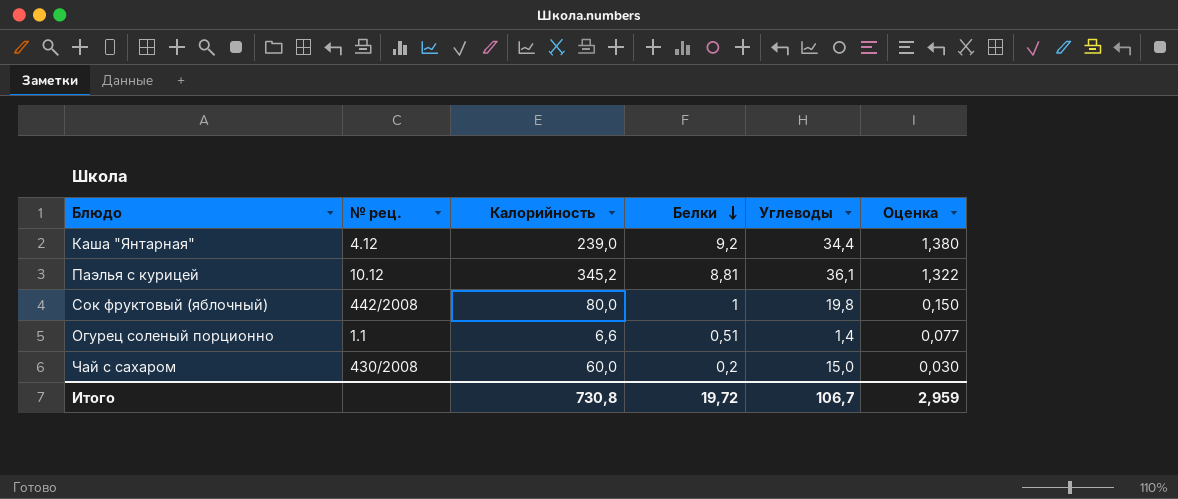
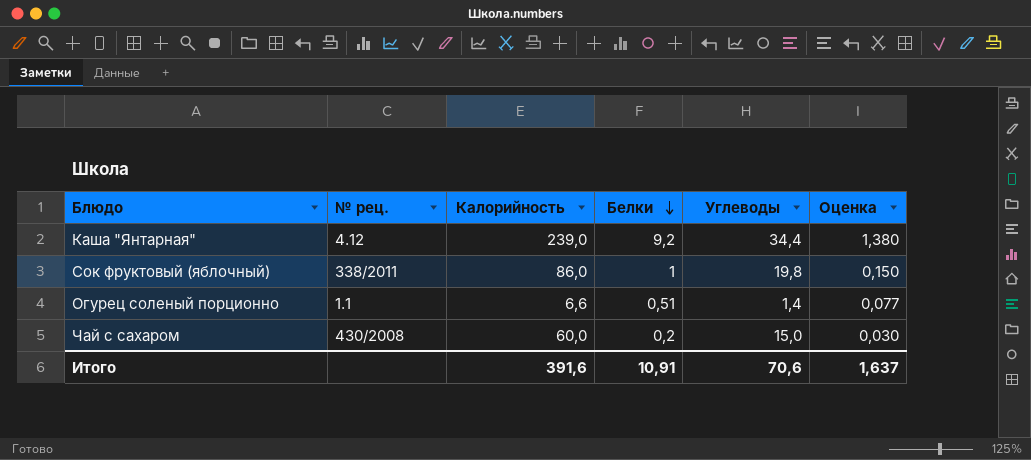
row Паэлья с курицей: 10.12 | 345,2 | 8,81 | 36,1 | 1,322 -> none
Сок фруктовый (яблочный) | № рец.: 442/2008 -> 338/2011
Сок фруктовый (яблочный) | Калорийность: 80,0 -> 86,0
Итого | Калорийность: 730,8 -> 391,6
Итого | Белки: 19,72 -> 10,91
Итого | Углеводы: 106,7 -> 70,6
Итого | Оценка: 2,959 -> 1,637

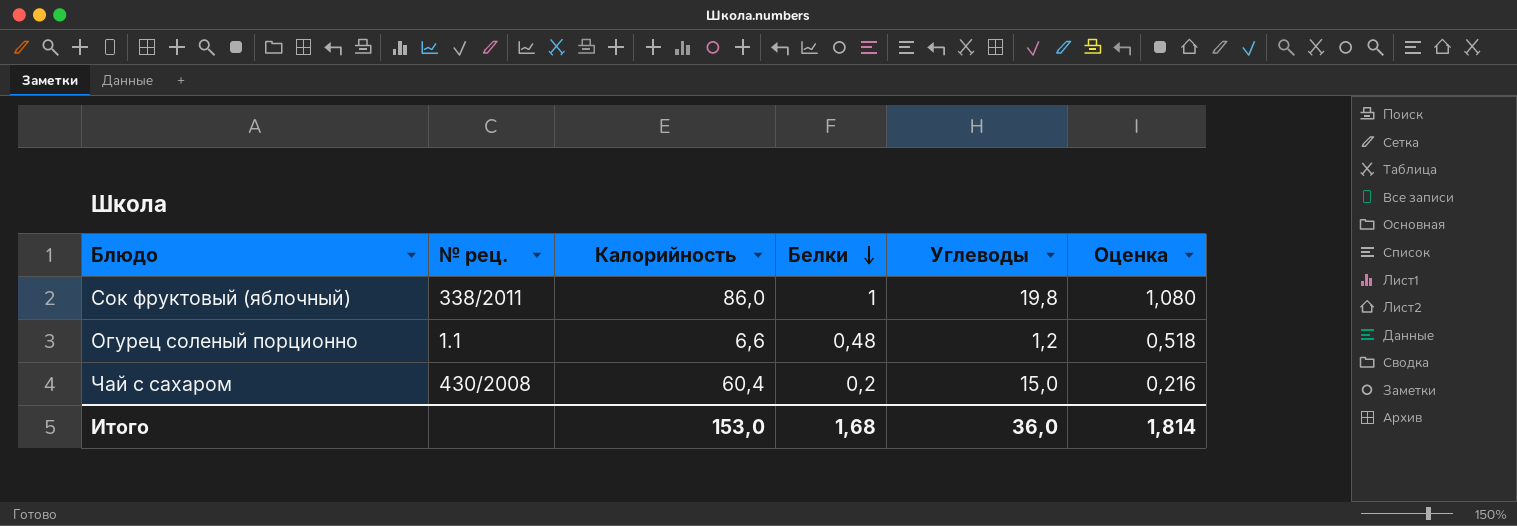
column Оценка | formula: [Белки] * 0,15 -> [Белки] * 1,08
row Каша "Янтарная": 4.12 | 239,0 | 9,2 | 34,4 | 1,380 -> none
Огурец соленый порционно | Белки: 0,51 -> 0,48
Огурец соленый порционно | Углеводы: 1,4 -> 1,2
Чай с сахаром | Калорийность: 60,0 -> 60,4
Итого | Калорийность: 391,6 -> 153,0
Итого | Белки: 10,91 -> 1,68
Итого | Углеводы: 70,6 -> 36,0
Итого | Оценка: 1,637 -> 1,814

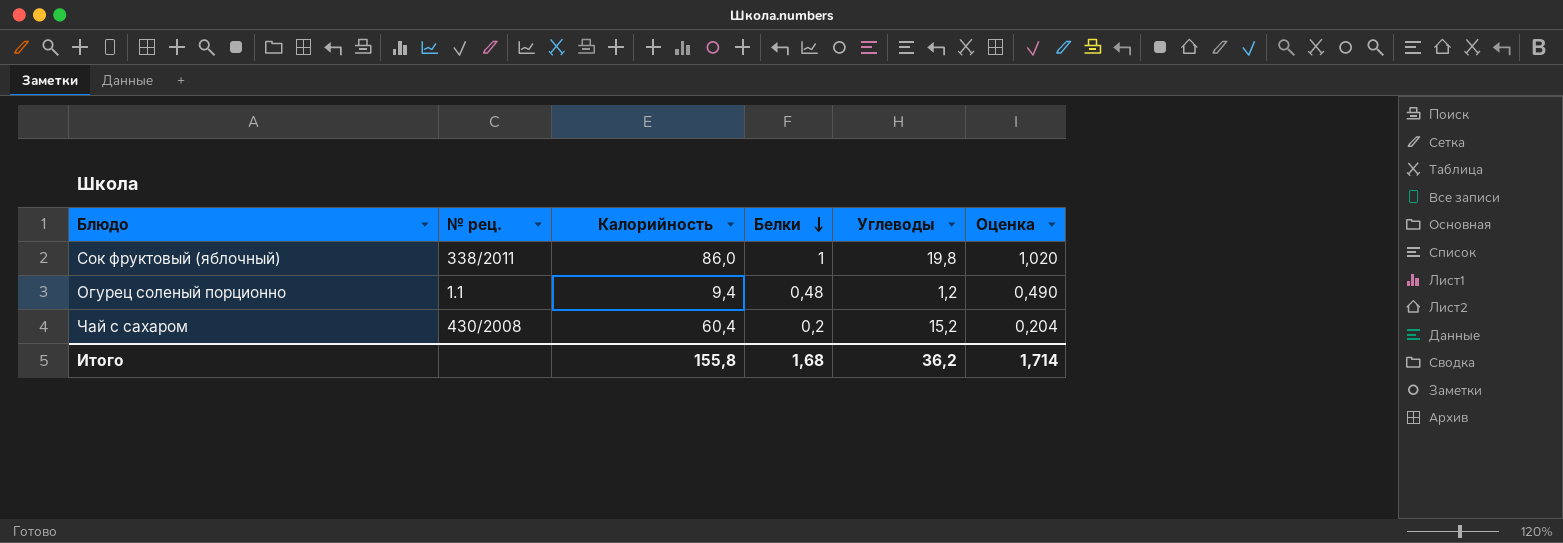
column Оценка | formula: [Белки] * 1,08 -> [Белки] * 1,02
Огурец соленый порционно | Калорийность: 6,6 -> 9,4
Чай с сахаром | Углеводы: 15,0 -> 15,2
Итого | Калорийность: 153,0 -> 155,8
Итого | Углеводы: 36,0 -> 36,2
Итого | Оценка: 1,814 -> 1,714

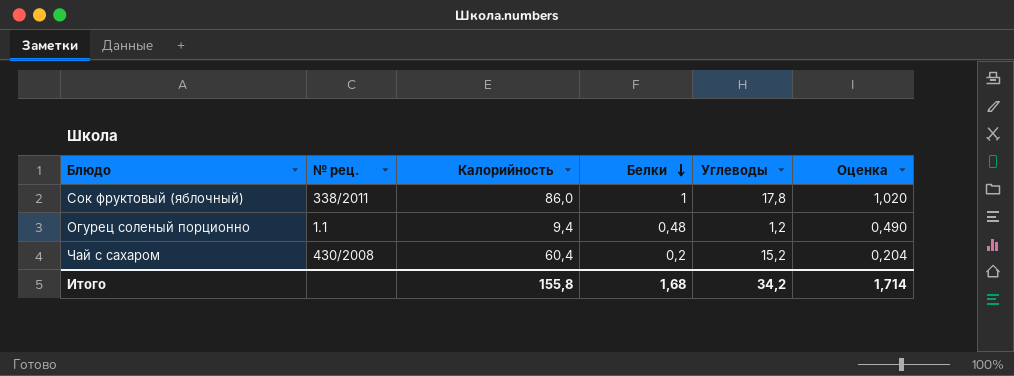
Сок фруктовый (яблочный) | Углеводы: 19,8 -> 17,8
Итого | Углеводы: 36,2 -> 34,2

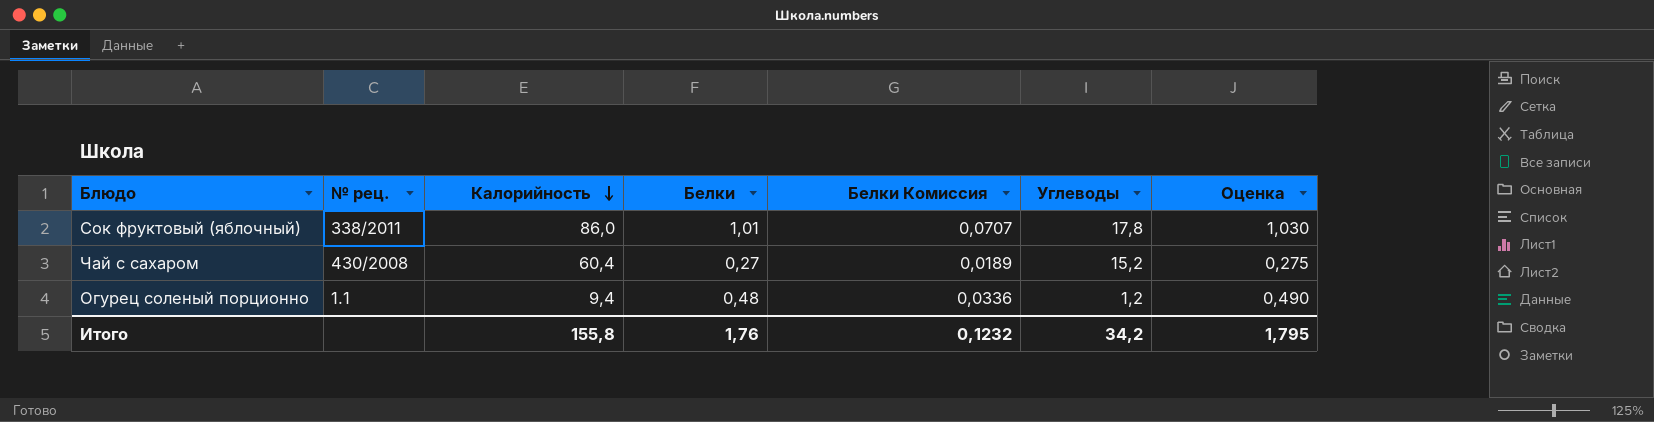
row order: Белки descending -> Калорийность descending
column Белки Комиссия | formula: none -> [Белки] * 0,07
Сок фруктовый (яблочный) | Белки: 1 -> 1,01
Сок фруктовый (яблочный) | Оценка: 1,020 -> 1,030
Чай с сахаром | Белки: 0,2 -> 0,27
Чай с сахаром | Оценка: 0,204 -> 0,275
Итого | Белки: 1,68 -> 1,76
Итого | Оценка: 1,714 -> 1,795

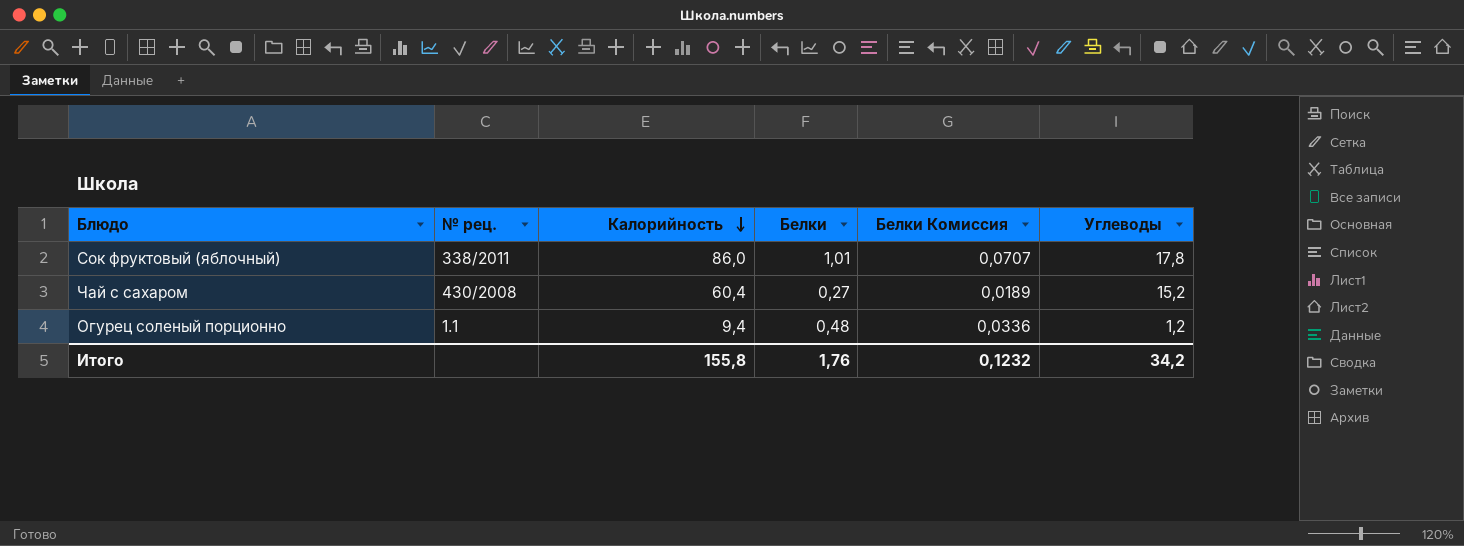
column Оценка | formula: [Белки] * 1,02 -> none

